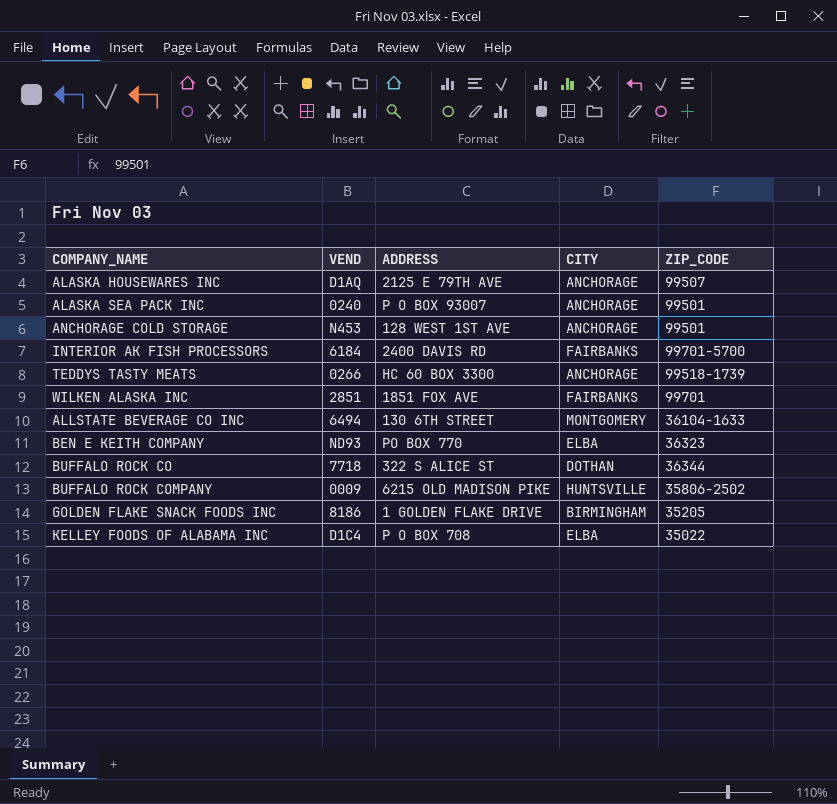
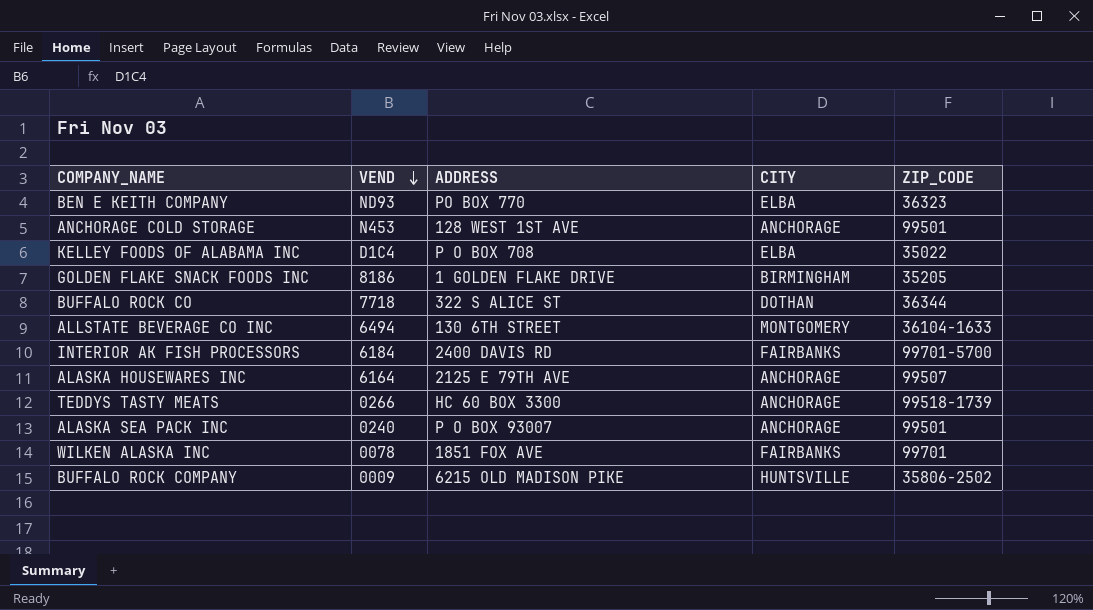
row order: none -> VEND descending
ALASKA HOUSEWARES INC | VEND: D1AQ -> 6164
WILKEN ALASKA INC | VEND: 2851 -> 0078

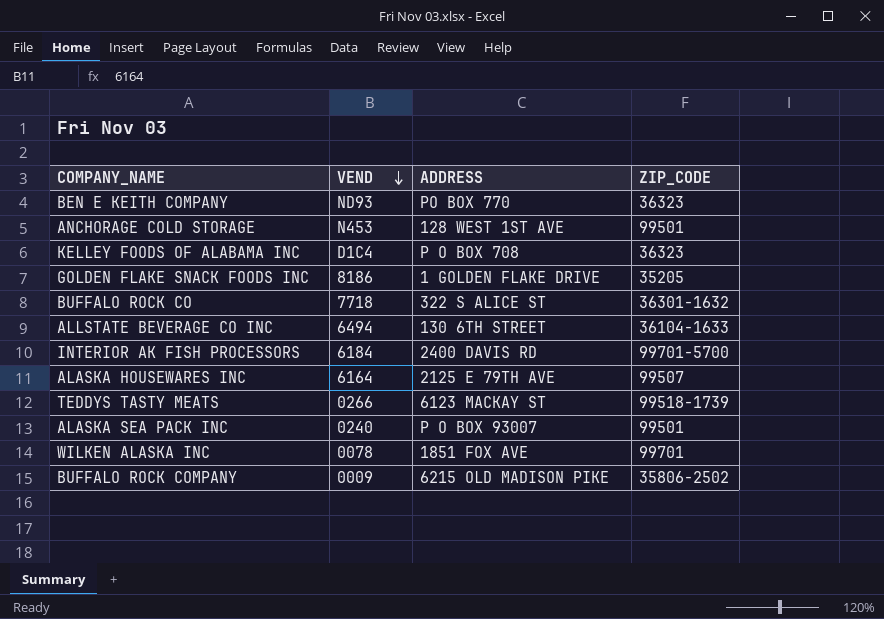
column CITY | position: 4 -> none
KELLEY FOODS OF ALABAMA INC | ZIP_CODE: 35022 -> 36323
BUFFALO ROCK CO | ZIP_CODE: 36344 -> 36301-1632
TEDDYS TASTY MEATS | ADDRESS: HC 60 BOX 3300 -> 6123 MACKAY ST

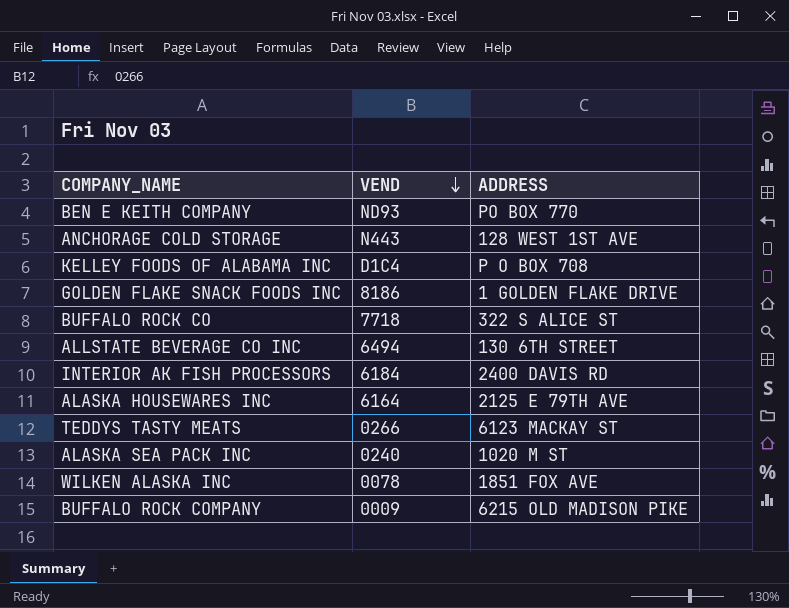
column ZIP_CODE | position: 4 -> none
ANCHORAGE COLD STORAGE | VEND: N453 -> N443
ALASKA SEA PACK INC | ADDRESS: P O BOX 93007 -> 1020 M ST

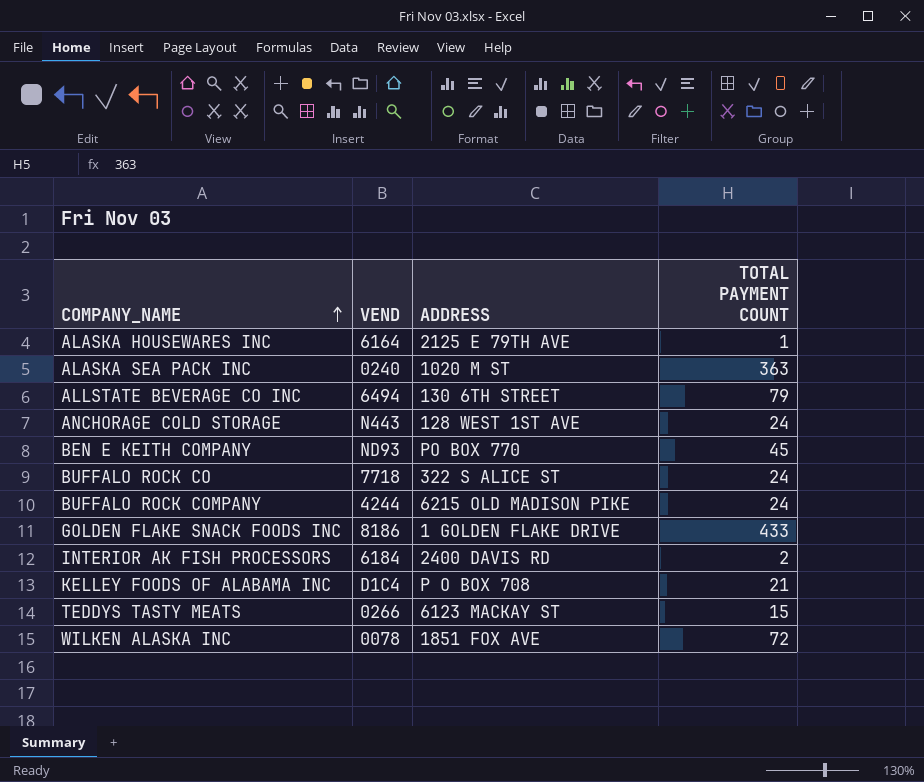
row order: VEND descending -> COMPANY_NAME ascending
column TOTAL PAYMENT COUNT | position: none -> 4
BUFFALO ROCK COMPANY | VEND: 0009 -> 4244

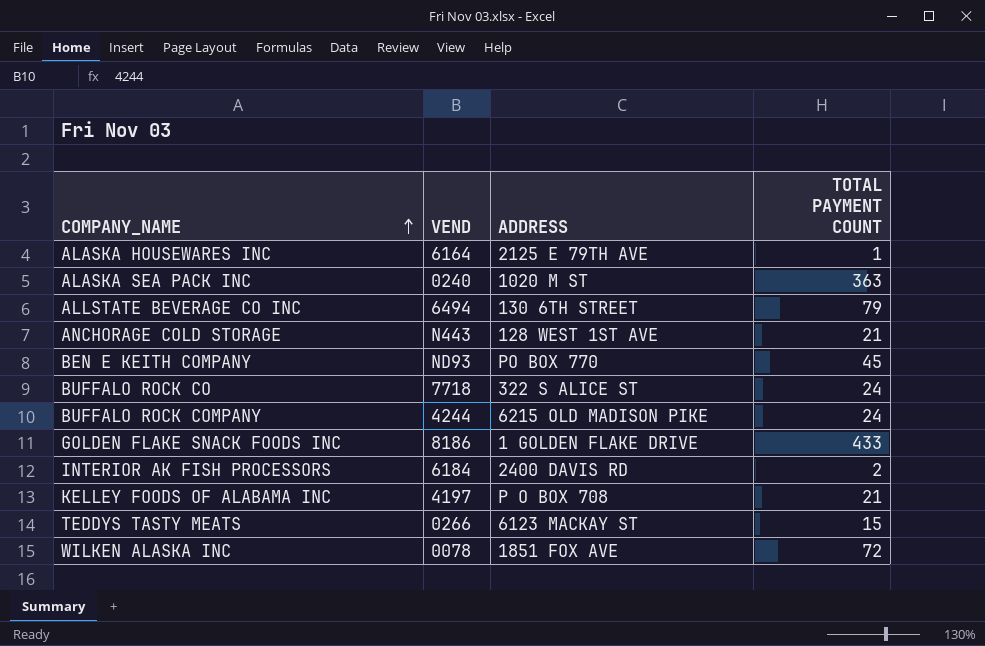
ANCHORAGE COLD STORAGE | TOTAL PAYMENT COUNT: 24 -> 21
KELLEY FOODS OF ALABAMA INC | VEND: D1C4 -> 4197

